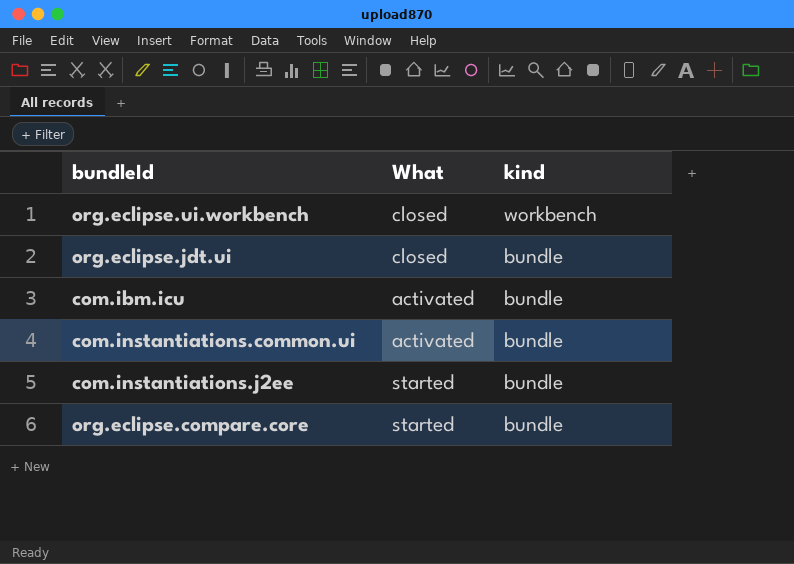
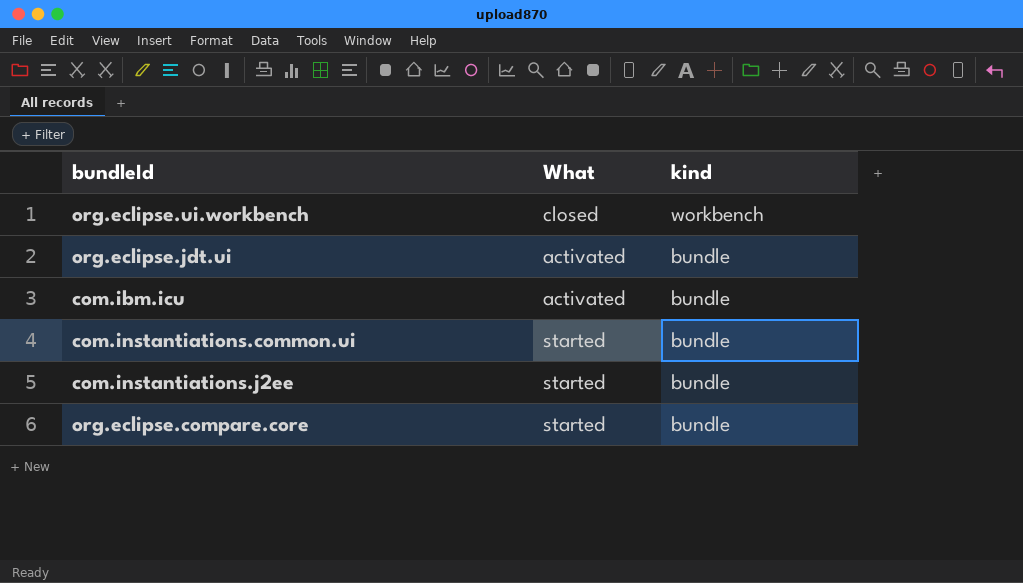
org.eclipse.jdt.ui | What: closed -> activated
com.instantiations.common.ui | What: activated -> started

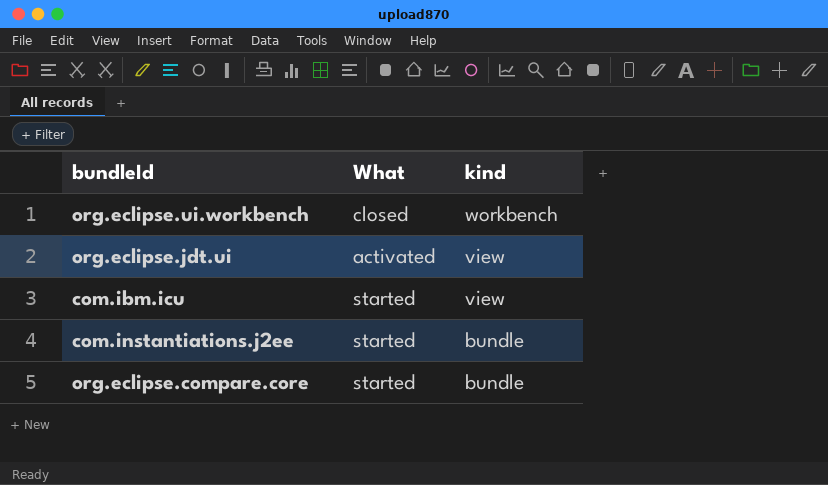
row com.instantiations.common.ui: started | bundle -> none
org.eclipse.jdt.ui | kind: bundle -> view
com.ibm.icu | What: activated -> started
com.ibm.icu | kind: bundle -> view

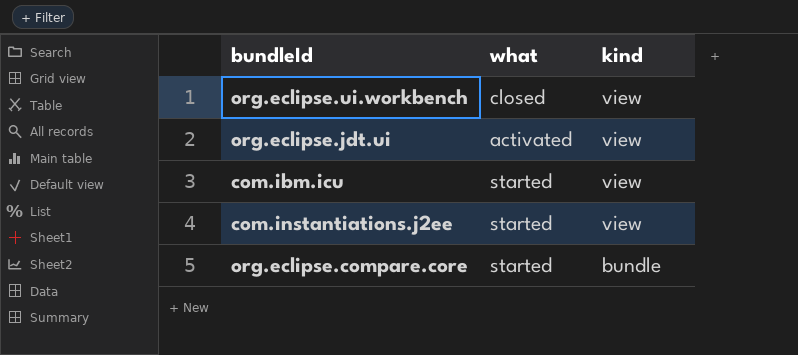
column name: What -> what
org.eclipse.ui.workbench | kind: workbench -> view
com.instantiations.j2ee | kind: bundle -> view

